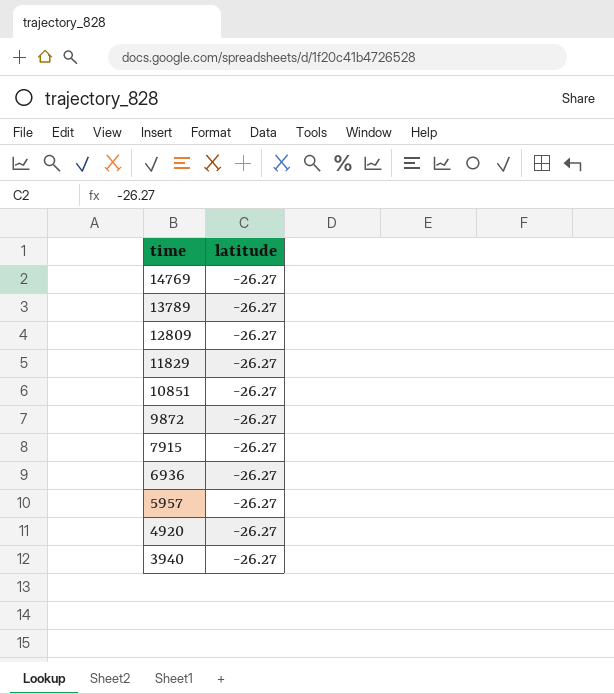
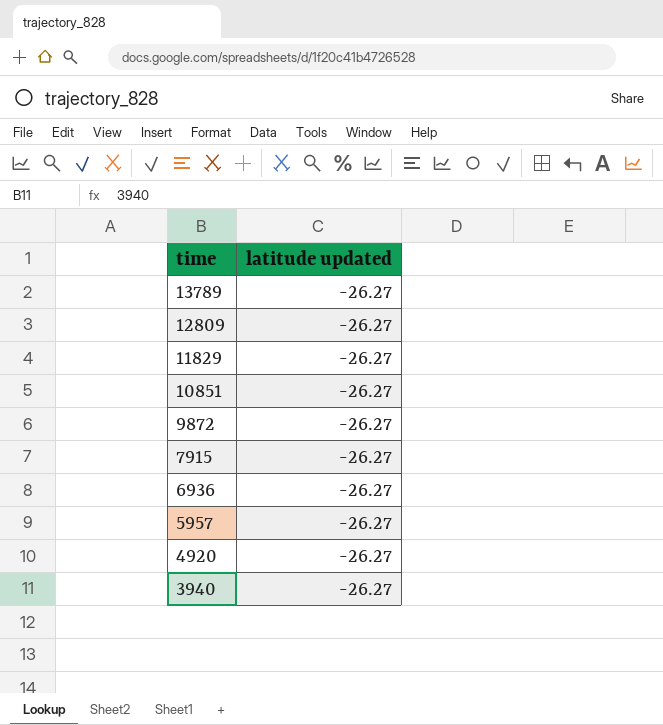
column name: latitude -> latitude updated
row 14769: -26.27 -> none

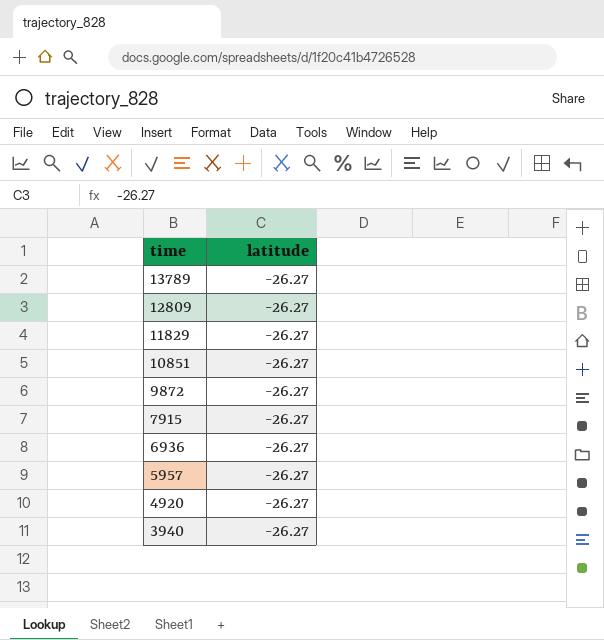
column name: latitude updated -> latitude

